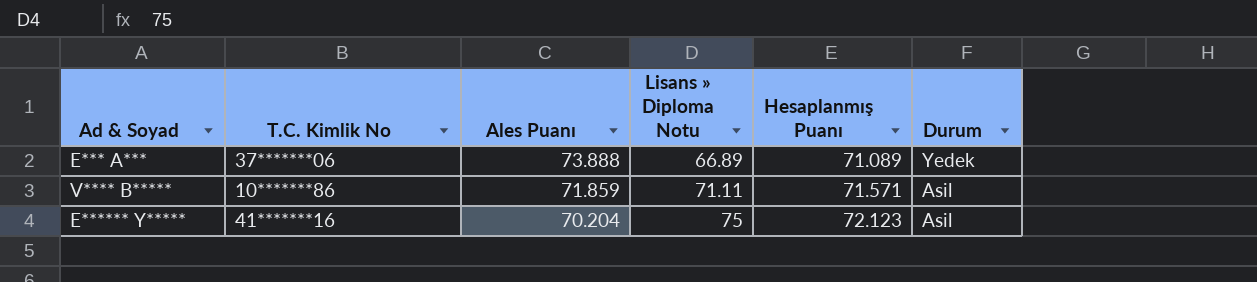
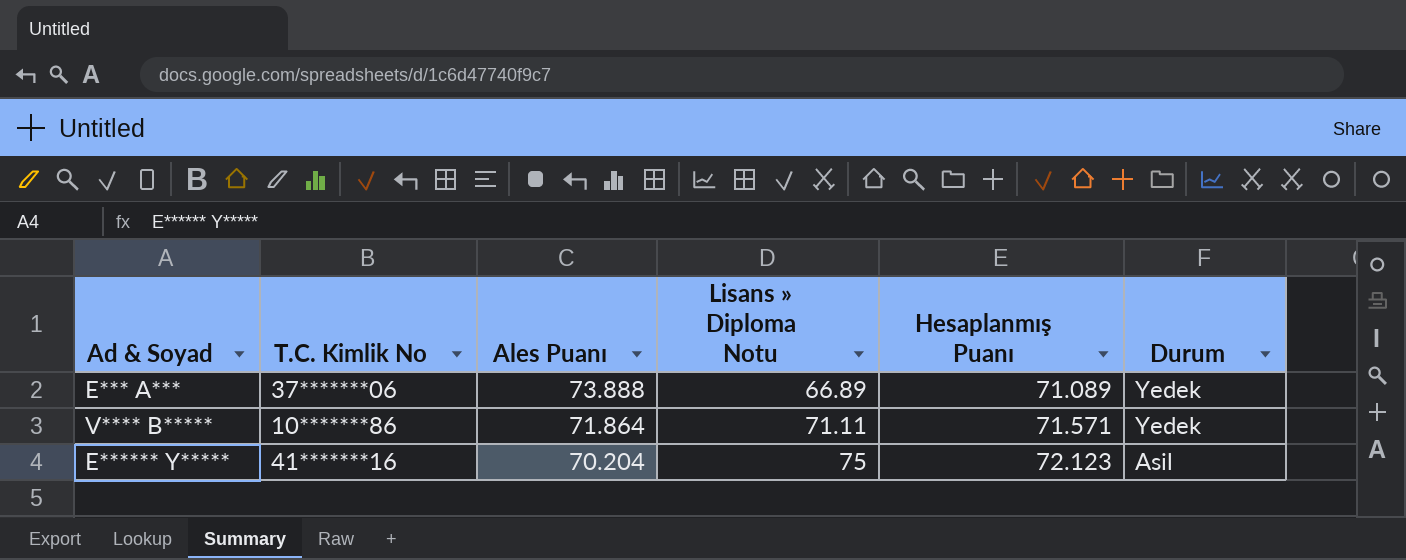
V**** B***** | Ales Puanı: 71.859 -> 71.864
V**** B***** | Durum: Asil -> Yedek

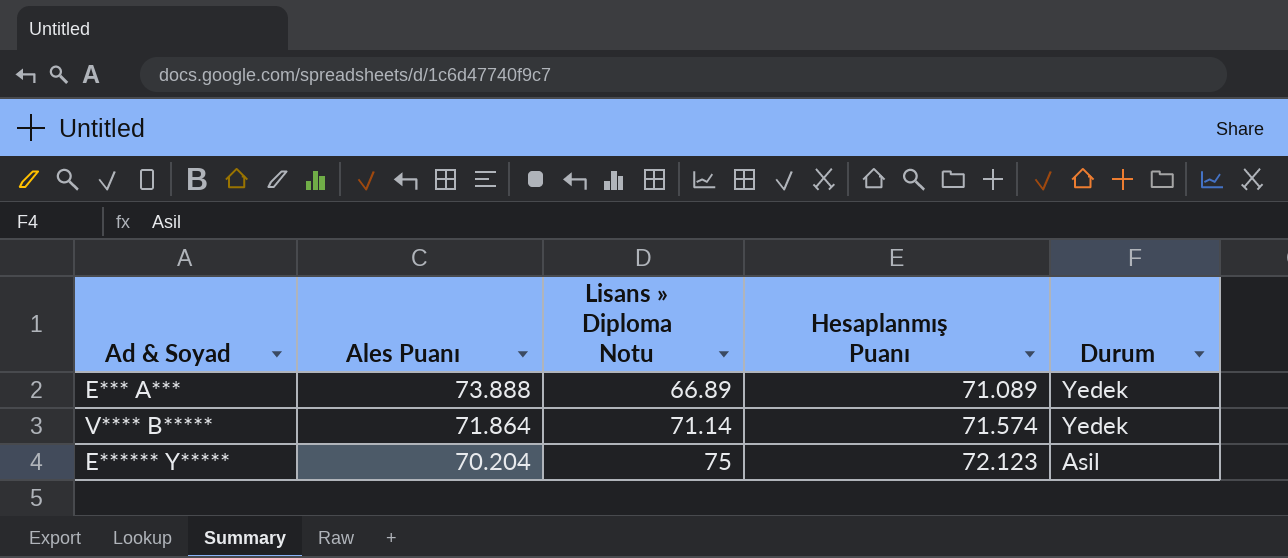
column T.C. Kimlik No | position: 2 -> none
V**** B***** | Lisans » Diploma Notu: 71.11 -> 71.14
V**** B***** | Hesaplanmış Puanı: 71.571 -> 71.574

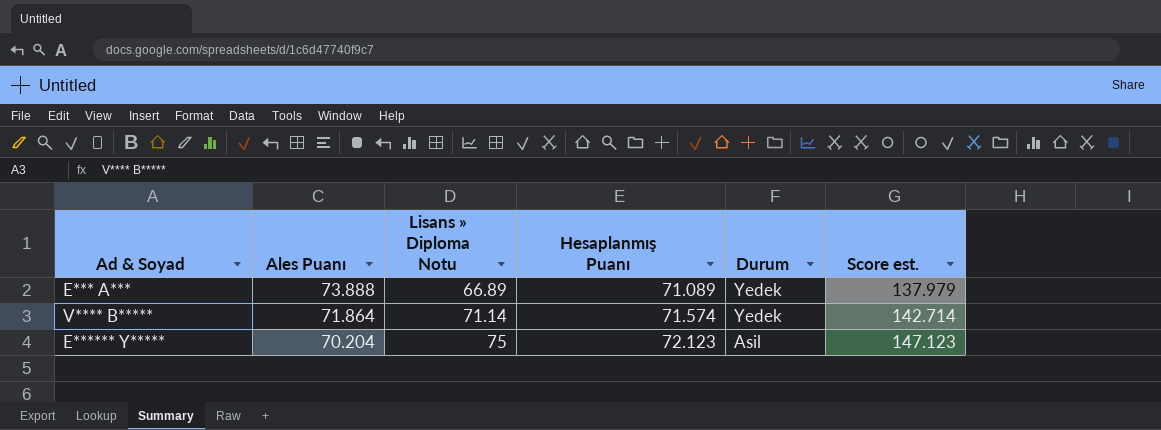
column Score est. | formula: none -> [Lisans » Diploma Notu] + [Hesaplanmış Puanı]

